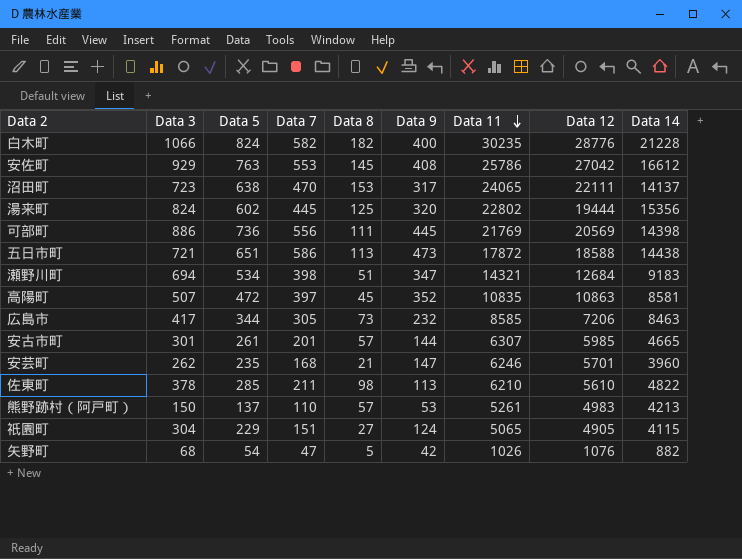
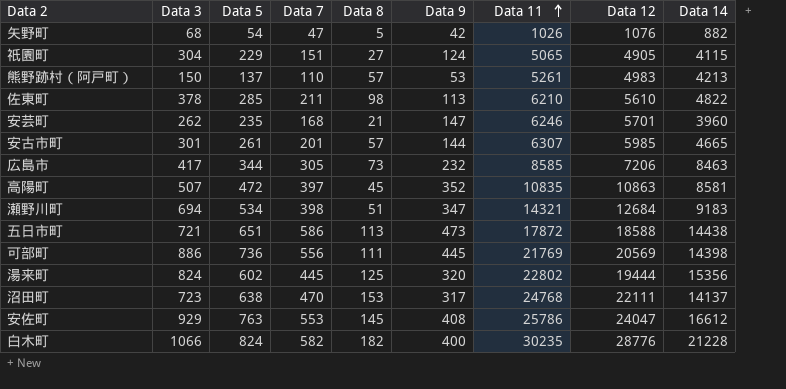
row order: Data 11 descending -> Data 11 ascending
沼田町 | Data 11: 24065 -> 24768
安佐町 | Data 12: 27042 -> 24047

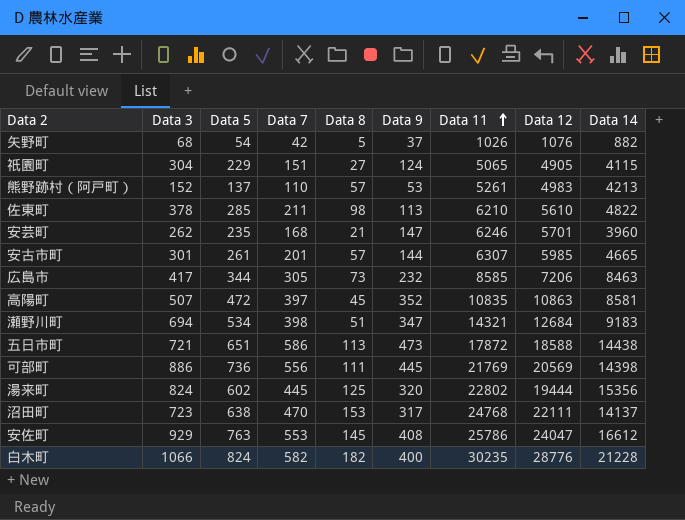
矢野町 | Data 7: 47 -> 42
矢野町 | Data 9: 42 -> 37
熊野跡村（阿戸町） | Data 3: 150 -> 152

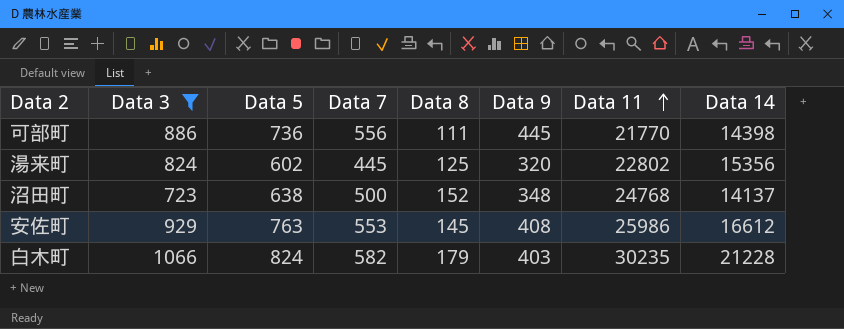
filter: none -> Data 3 >= 723
column Data 12 | position: 8 -> none
可部町 | Data 11: 21769 -> 21770
沼田町 | Data 7: 470 -> 500
沼田町 | Data 8: 153 -> 152
沼田町 | Data 9: 317 -> 348
安佐町 | Data 11: 25786 -> 25986
白木町 | Data 8: 182 -> 179
白木町 | Data 9: 400 -> 403

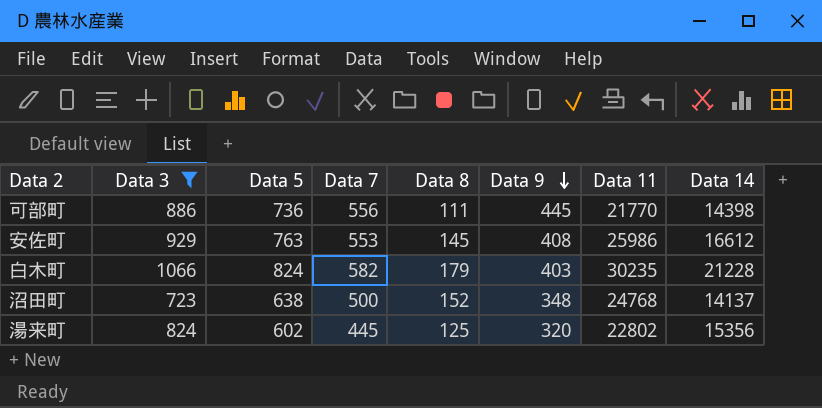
row order: Data 11 ascending -> Data 9 descending

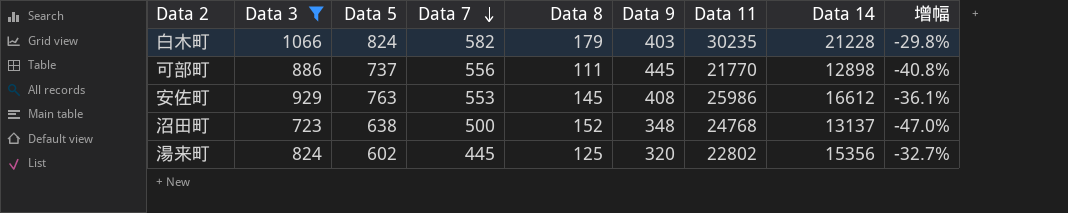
row order: Data 9 descending -> Data 7 descending
column 增幅 | formula: none -> ([Data 14] - [Data 11]) / [Data 11]
可部町 | Data 5: 736 -> 737
可部町 | Data 14: 14398 -> 12898
沼田町 | Data 14: 14137 -> 13137

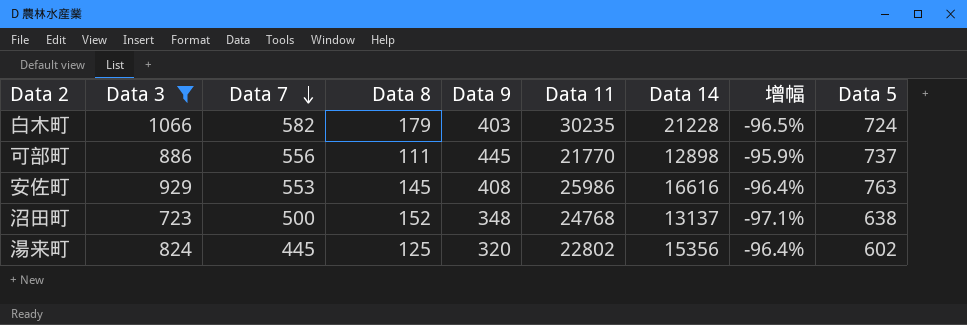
column 增幅 | formula: ([Data 14] - [Data 11]) / [Data 11] -> ([Data 3] - [Data 11]) / [Data 11]
column Data 5 | position: 3 -> 9
白木町 | Data 5: 824 -> 724
安佐町 | Data 14: 16612 -> 16616

